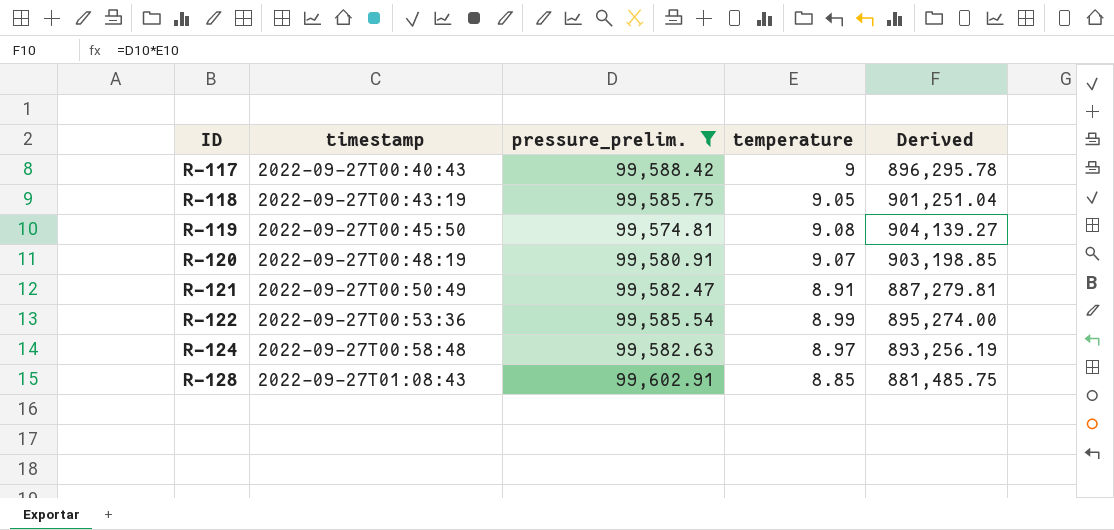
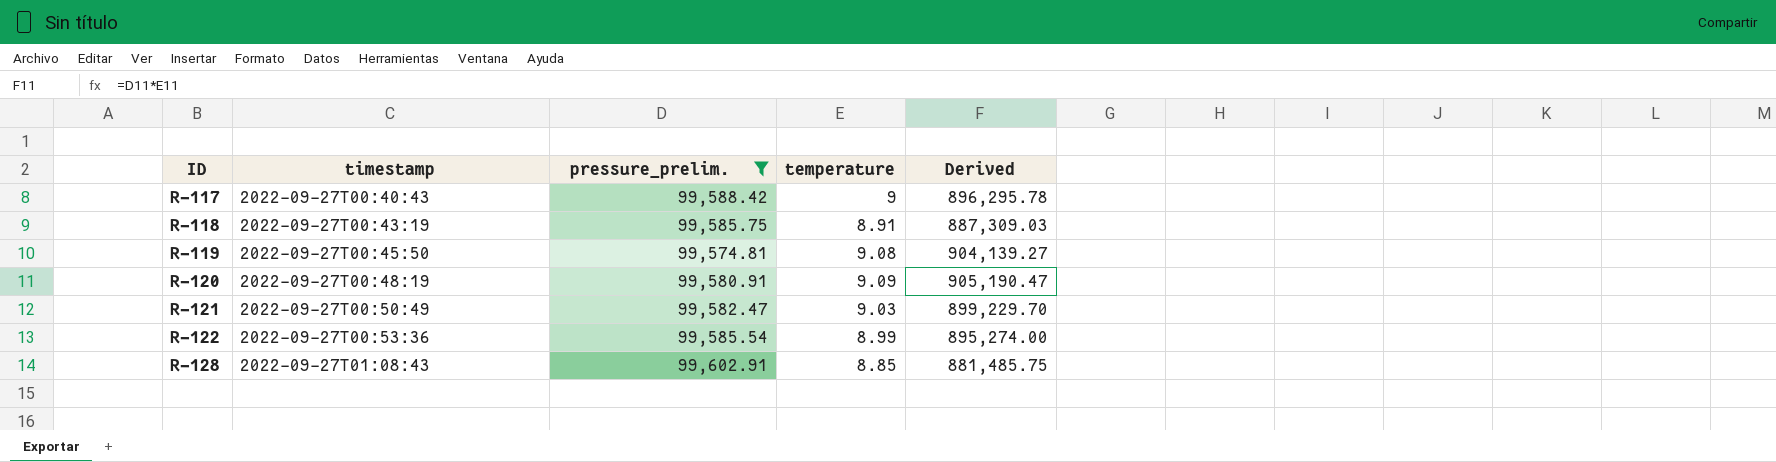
row R-124: 2022-09-27T00:58:48 | 99,582.63 | 8.97 | 893,256.19 -> none
R-118 | temperature: 9.05 -> 8.91
R-118 | Derived: 901,251.04 -> 887,309.03
R-120 | temperature: 9.07 -> 9.09
R-120 | Derived: 903,198.85 -> 905,190.47
R-121 | temperature: 8.91 -> 9.03
R-121 | Derived: 887,279.81 -> 899,229.70

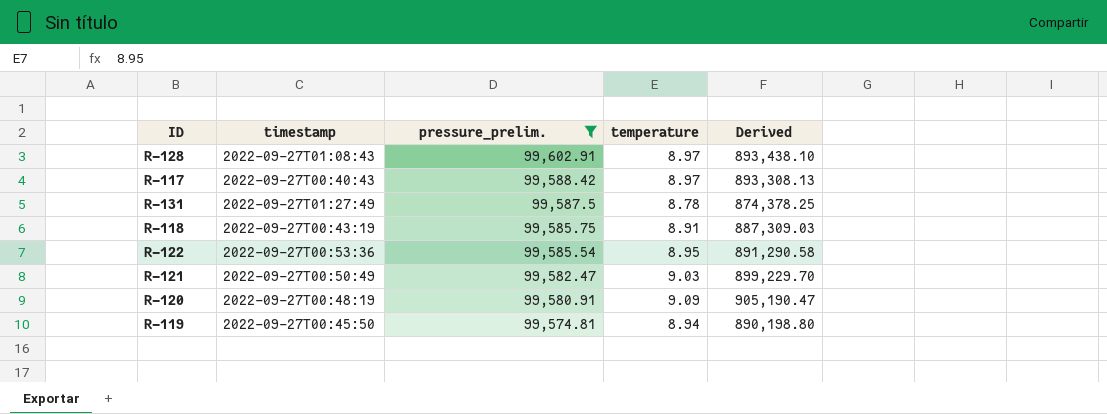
row order: ID ascending -> pressure_prelim. descending
R-128 | temperature: 8.85 -> 8.97
R-128 | Derived: 881,485.75 -> 893,438.10
R-117 | temperature: 9 -> 8.97
R-117 | Derived: 896,295.78 -> 893,308.13
row R-131: none -> 2022-09-27T01:27:49 | 99,587.5 | 8.78 | 874,378.25
R-122 | temperature: 8.99 -> 8.95
R-122 | Derived: 895,274.00 -> 891,290.58
R-119 | temperature: 9.08 -> 8.94
R-119 | Derived: 904,139.27 -> 890,198.80

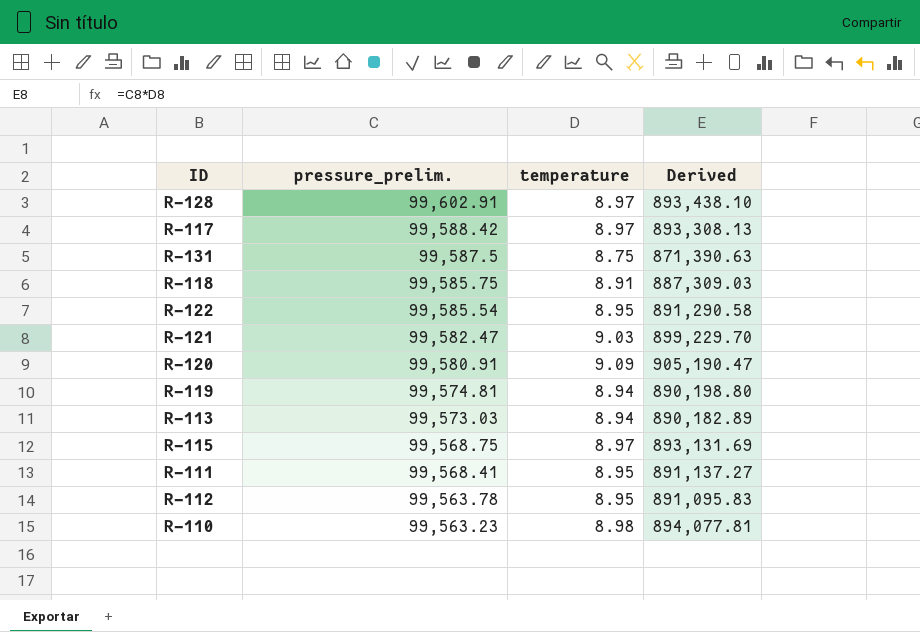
filter: pressure_prelim. >= 99,574.81 -> none
column timestamp | position: 2 -> none
R-131 | temperature: 8.78 -> 8.75
R-131 | Derived: 874,378.25 -> 871,390.63

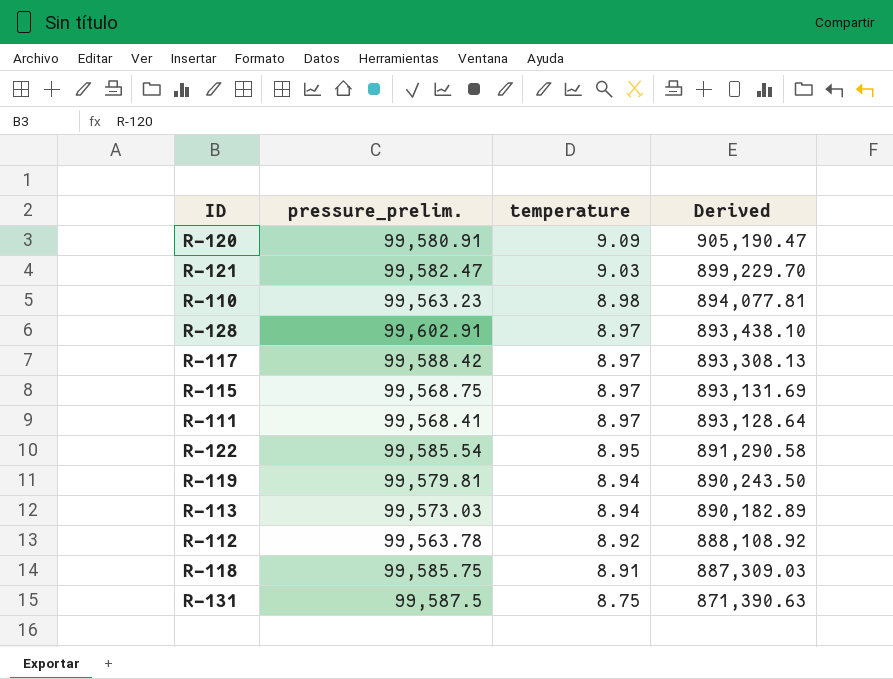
row order: pressure_prelim. descending -> temperature descending
R-111 | temperature: 8.95 -> 8.97
R-111 | Derived: 891,137.27 -> 893,128.64
R-119 | pressure_prelim.: 99,574.81 -> 99,579.81
R-119 | Derived: 890,198.80 -> 890,243.50
R-112 | temperature: 8.95 -> 8.92
R-112 | Derived: 891,095.83 -> 888,108.92

